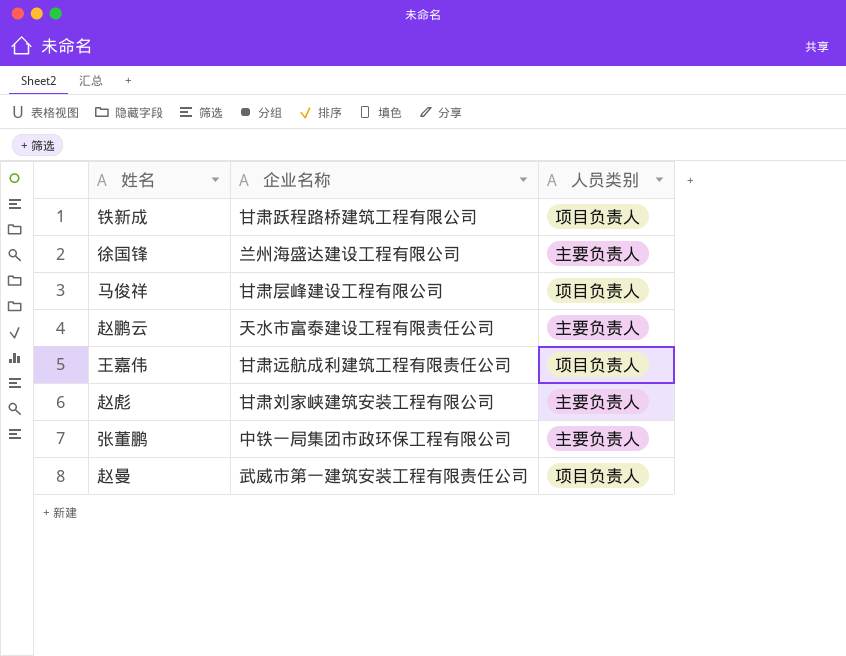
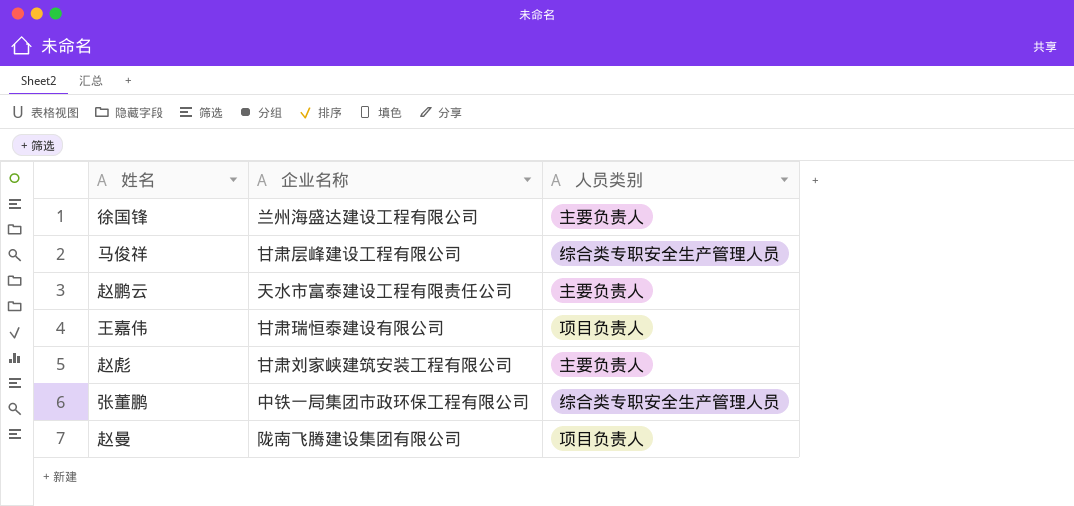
row 铁新成: 甘肃跃程路桥建筑工程有限公司 | 项目负责人 -> none
马俊祥 | 人员类别: 项目负责人 -> 综合类专职安全生产管理人员
王嘉伟 | 企业名称: 甘肃远航成利建筑工程有限责任公司 -> 甘肃瑞恒泰建设有限公司
张董鹏 | 人员类别: 主要负责人 -> 综合类专职安全生产管理人员
赵曼 | 企业名称: 武威市第一建筑安装工程有限责任公司 -> 陇南飞腾建设集团有限公司

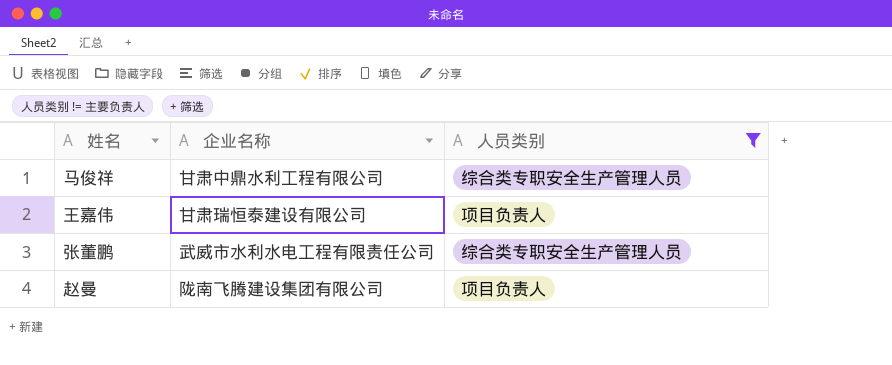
filter: none -> 人员类别 != 主要负责人
马俊祥 | 企业名称: 甘肃层峰建设工程有限公司 -> 甘肃中鼎水利工程有限公司
张董鹏 | 企业名称: 中铁一局集团市政环保工程有限公司 -> 武威市水利水电工程有限责任公司

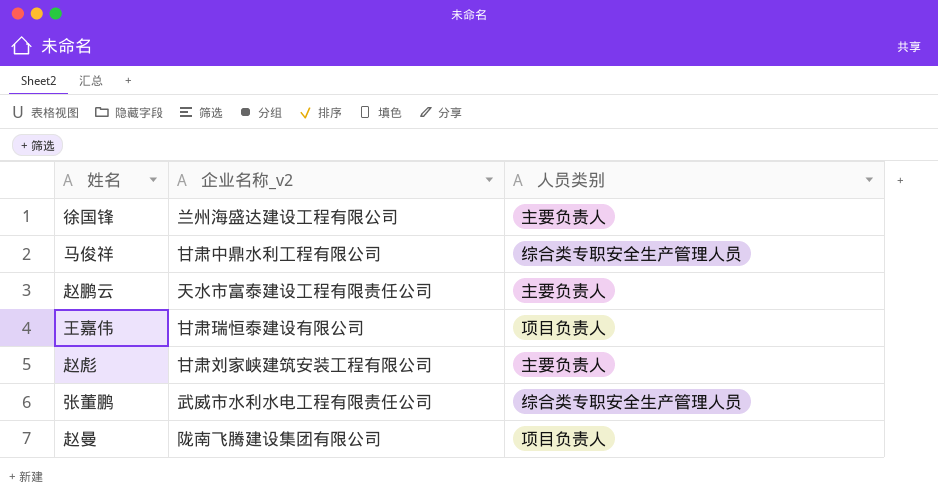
filter: 人员类别 != 主要负责人 -> none
column name: 企业名称 -> 企业名称_v2

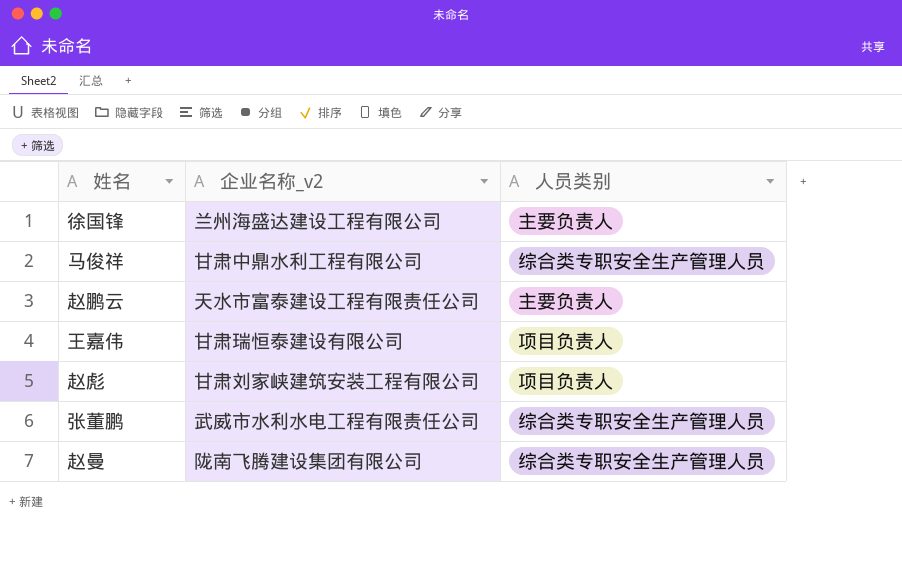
赵彪 | 人员类别: 主要负责人 -> 项目负责人
赵曼 | 人员类别: 项目负责人 -> 综合类专职安全生产管理人员

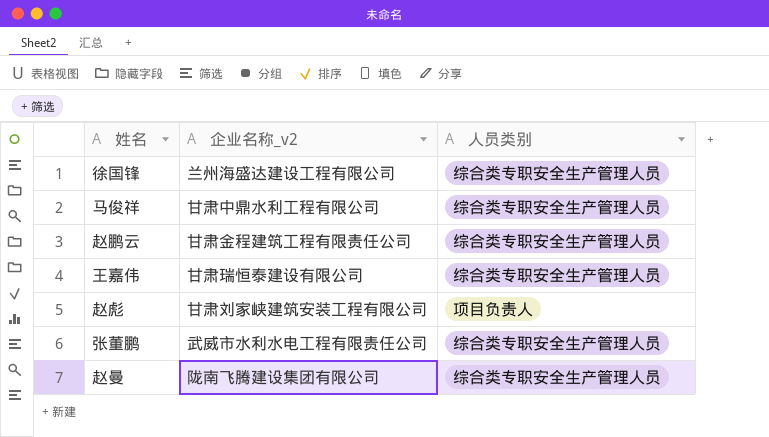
徐国锋 | 人员类别: 主要负责人 -> 综合类专职安全生产管理人员
赵鹏云 | 企业名称_v2: 天水市富泰建设工程有限责任公司 -> 甘肃金程建筑工程有限责任公司
赵鹏云 | 人员类别: 主要负责人 -> 综合类专职安全生产管理人员
王嘉伟 | 人员类别: 项目负责人 -> 综合类专职安全生产管理人员

